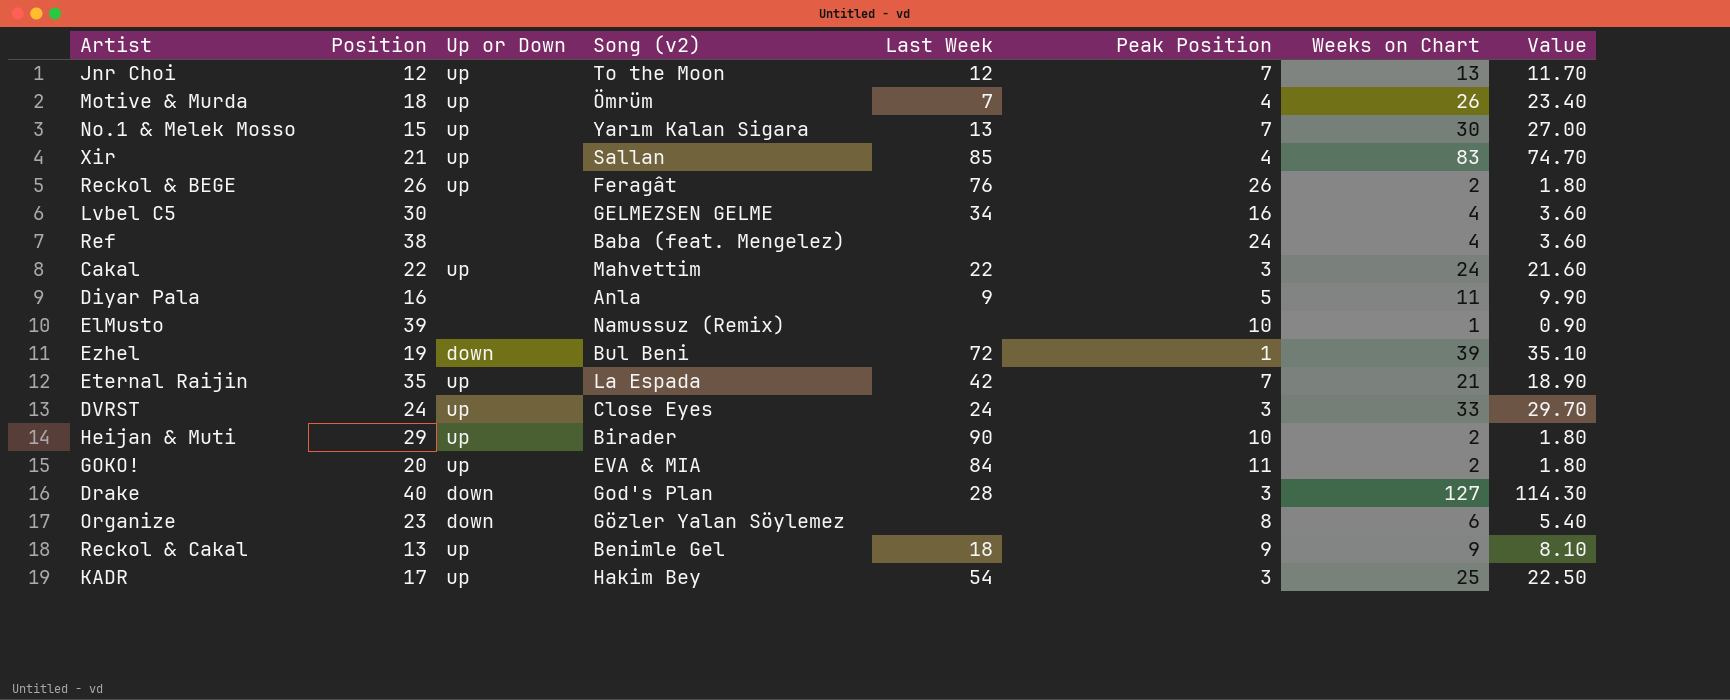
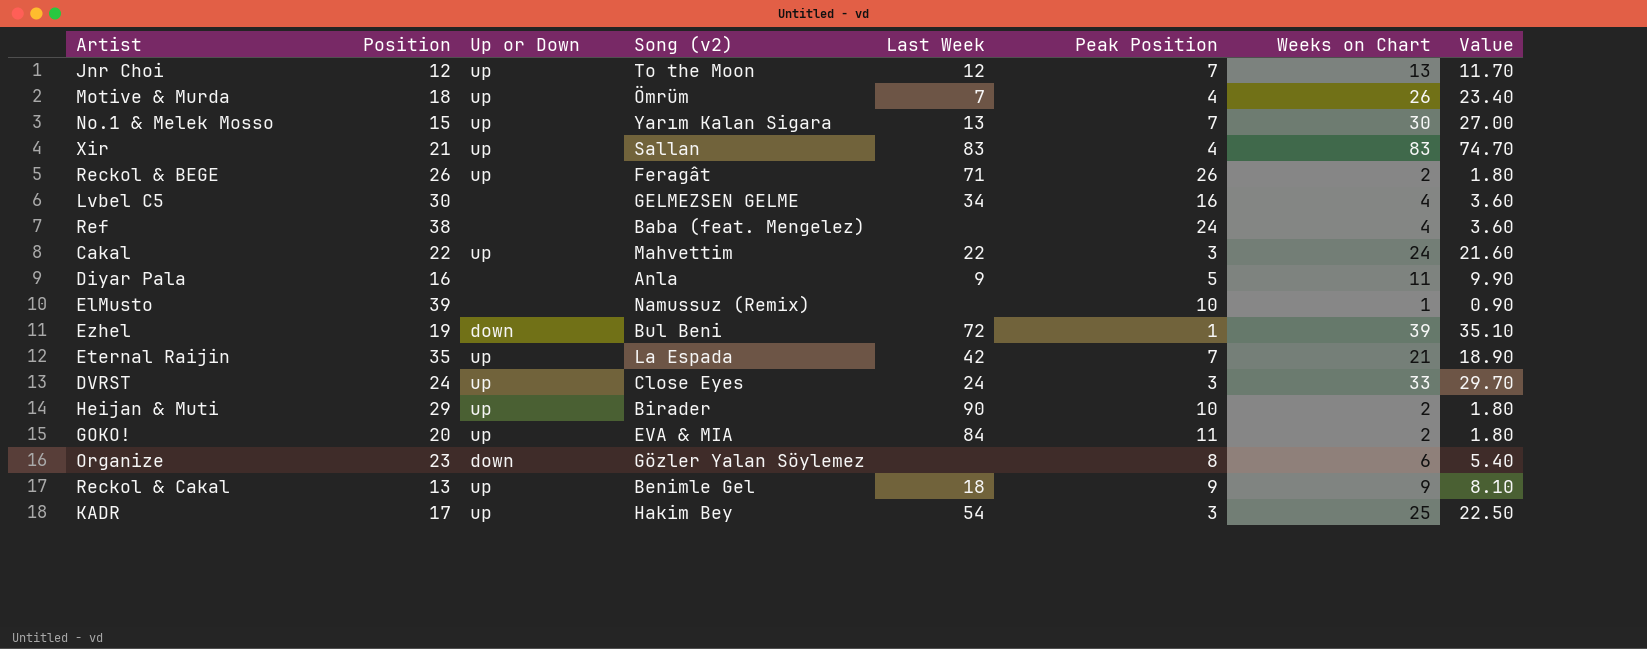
row Drake: 40 | down | God's Plan | 28 | 3 | 127 | 114.30 -> none
Xir | Last Week: 85 -> 83
Reckol & BEGE | Last Week: 76 -> 71

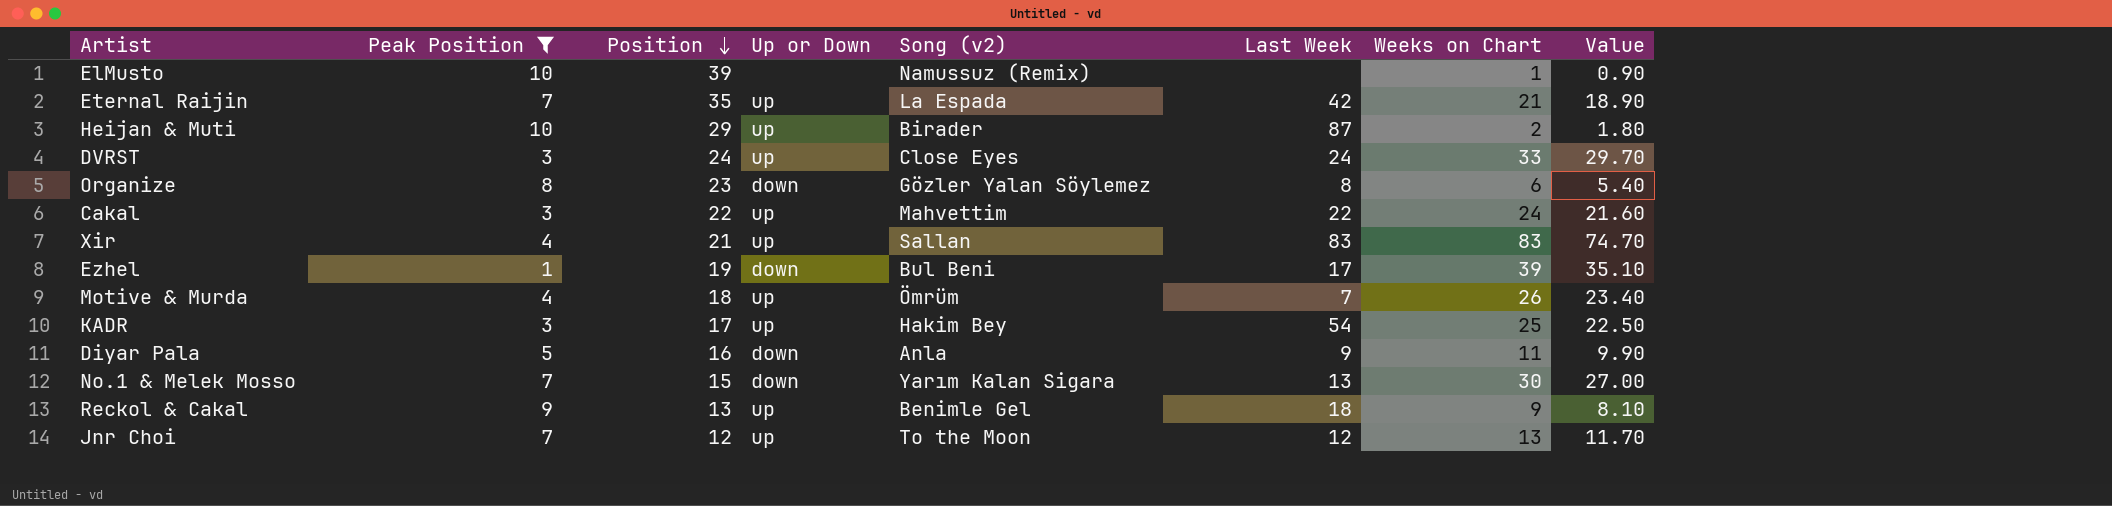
filter: none -> Peak Position <= 10
row order: none -> Position descending
column Peak Position | position: 6 -> 2
Heijan & Muti | Last Week: 90 -> 87
Organize | Last Week: none -> 8
Ezhel | Last Week: 72 -> 17
Diyar Pala | Up or Down: none -> down
No.1 & Melek Mosso | Up or Down: up -> down

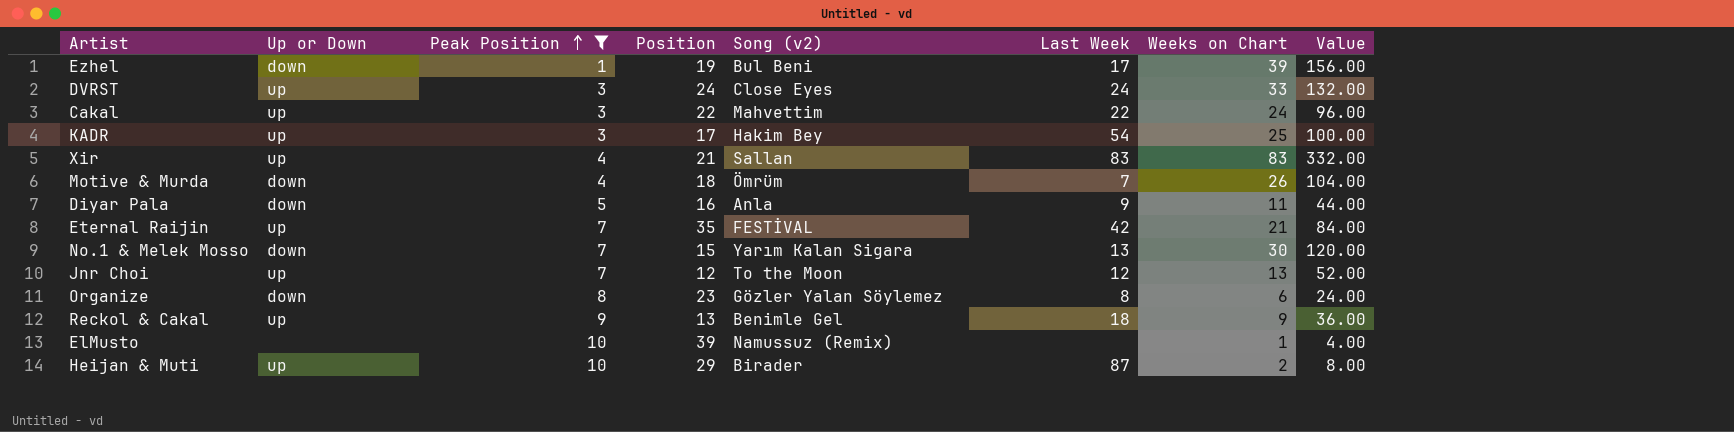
row order: Position descending -> Peak Position ascending
column Up or Down | position: 4 -> 2
column Value | formula: [Weeks on Chart] * 0.9 -> [Weeks on Chart] * 4
Motive & Murda | Up or Down: up -> down
Eternal Raijin | Song (v2): La Espada -> FESTİVAL

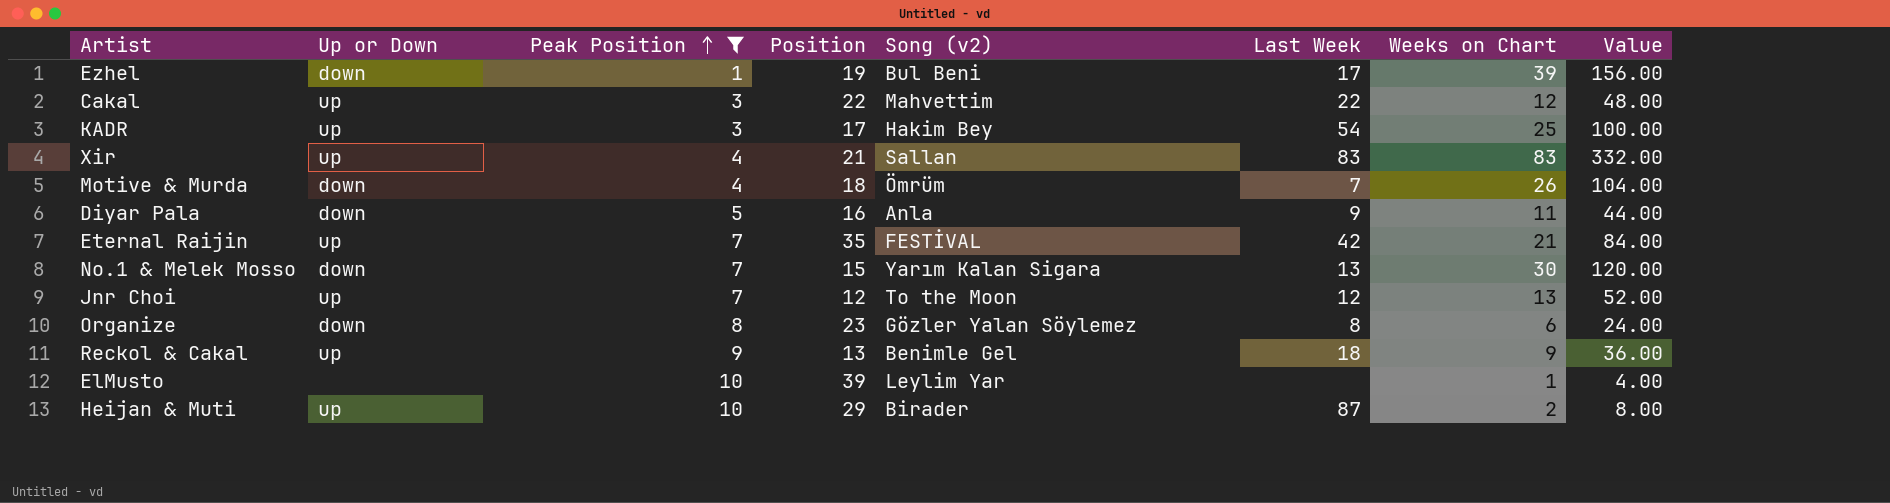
row DVRST: up | 3 | 24 | Close Eyes | 24 | 33 | 132.00 -> none
Cakal | Weeks on Chart: 24 -> 12
Cakal | Value: 96.00 -> 48.00
ElMusto | Song (v2): Namussuz (Remix) -> Leylim Yar

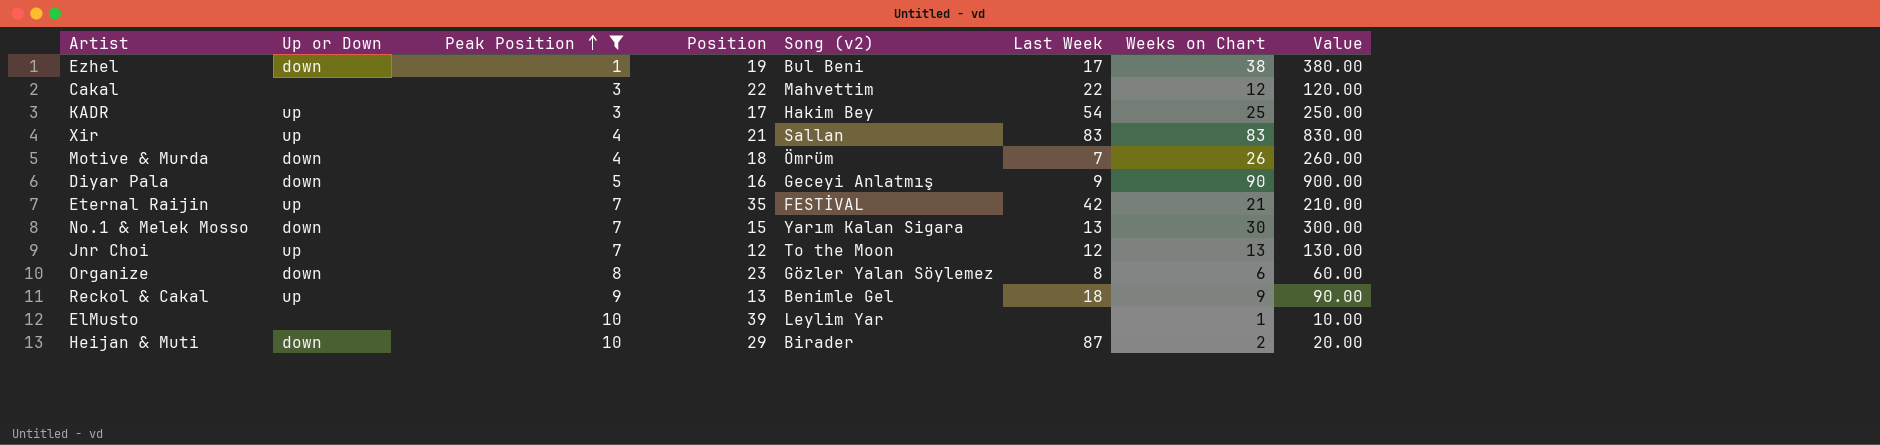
column Value | formula: [Weeks on Chart] * 4 -> [Weeks on Chart] * 10
Ezhel | Weeks on Chart: 39 -> 38
Cakal | Up or Down: up -> none
Diyar Pala | Song (v2): Anla -> Geceyi Anlatmış
Diyar Pala | Weeks on Chart: 11 -> 90
Heijan & Muti | Up or Down: up -> down

